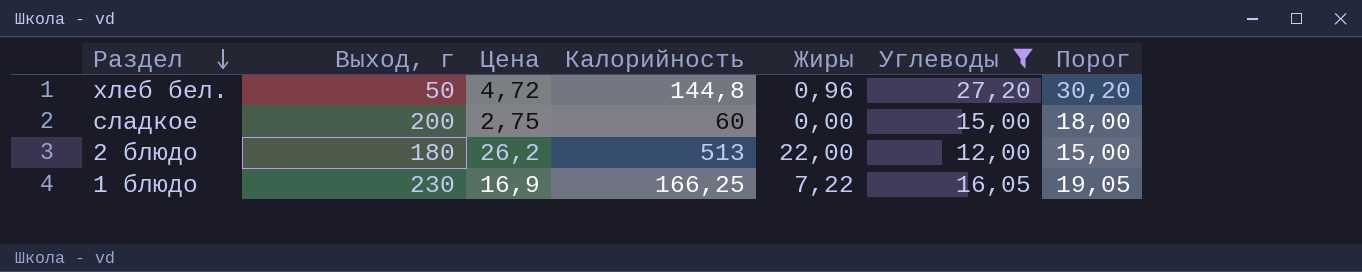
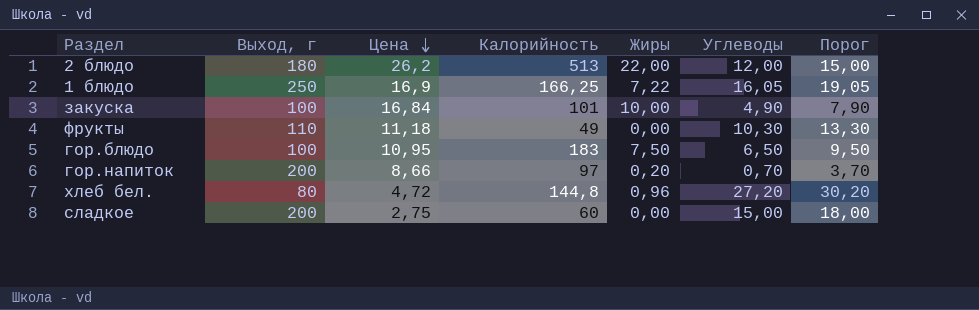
filter: Углеводы >= 12,00 -> none
row order: Раздел descending -> Цена descending
1 блюдо | Выход, г: 230 -> 250
хлеб бел. | Выход, г: 50 -> 80

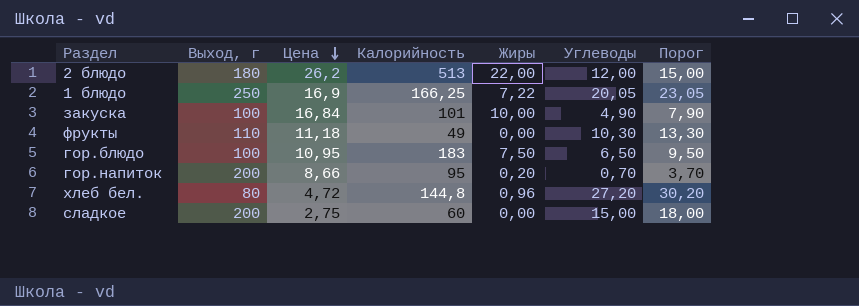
1 блюдо | Углеводы: 16,05 -> 20,05
1 блюдо | Порог: 19,05 -> 23,05
гор.напиток | Калорийность: 97 -> 95

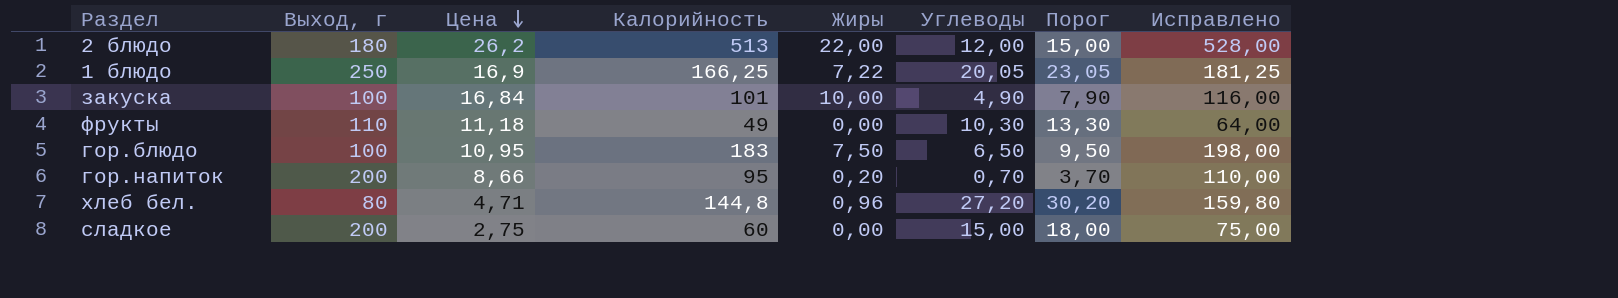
column Исправлено | formula: none -> [Калорийность] + 15
хлеб бел. | Цена: 4,72 -> 4,71

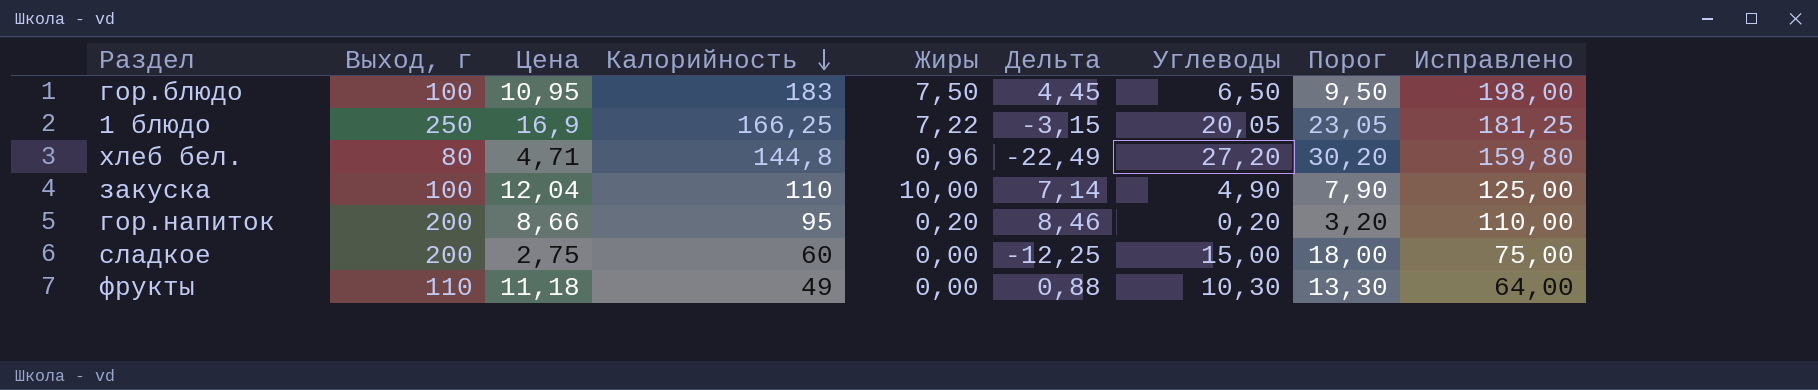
row order: Цена descending -> Калорийность descending
column Дельта | formula: none -> [Цена] - [Углеводы]
row 2 блюдо: 180 | 26,2 | 513 | 22,00 | 12,00 | 15,00 | 528,00 -> none
закуска | Цена: 16,84 -> 12,04
закуска | Калорийность: 101 -> 110
закуска | Исправлено: 116,00 -> 125,00
гор.напиток | Углеводы: 0,70 -> 0,20
гор.напиток | Порог: 3,70 -> 3,20

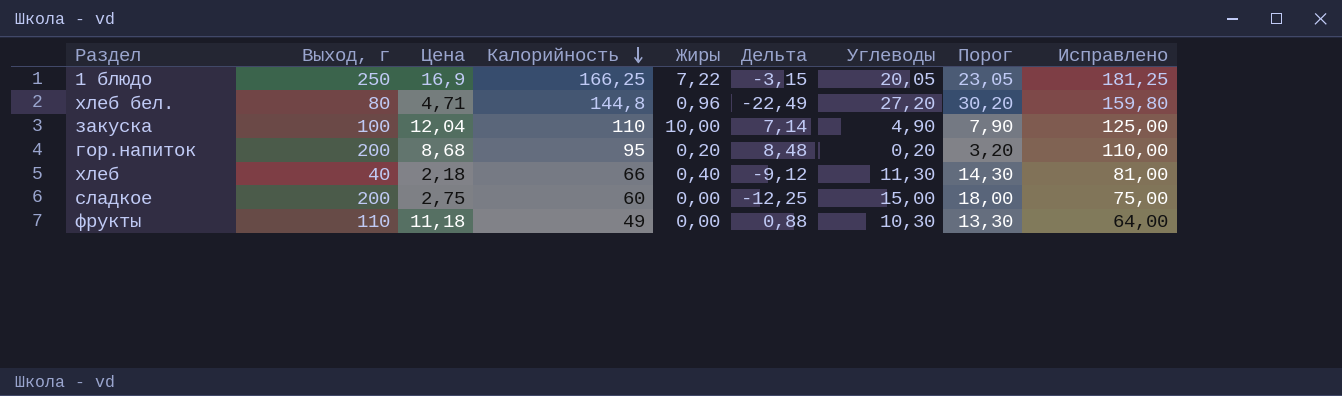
row гор.блюдо: 100 | 10,95 | 183 | 7,50 | 4,45 | 6,50 | 9,50 | 198,00 -> none
гор.напиток | Цена: 8,66 -> 8,68
гор.напиток | Дельта: 8,46 -> 8,48
row хлеб: none -> 40 | 2,18 | 66 | 0,40 | -9,12 | 11,30 | 14,30 | 81,00

